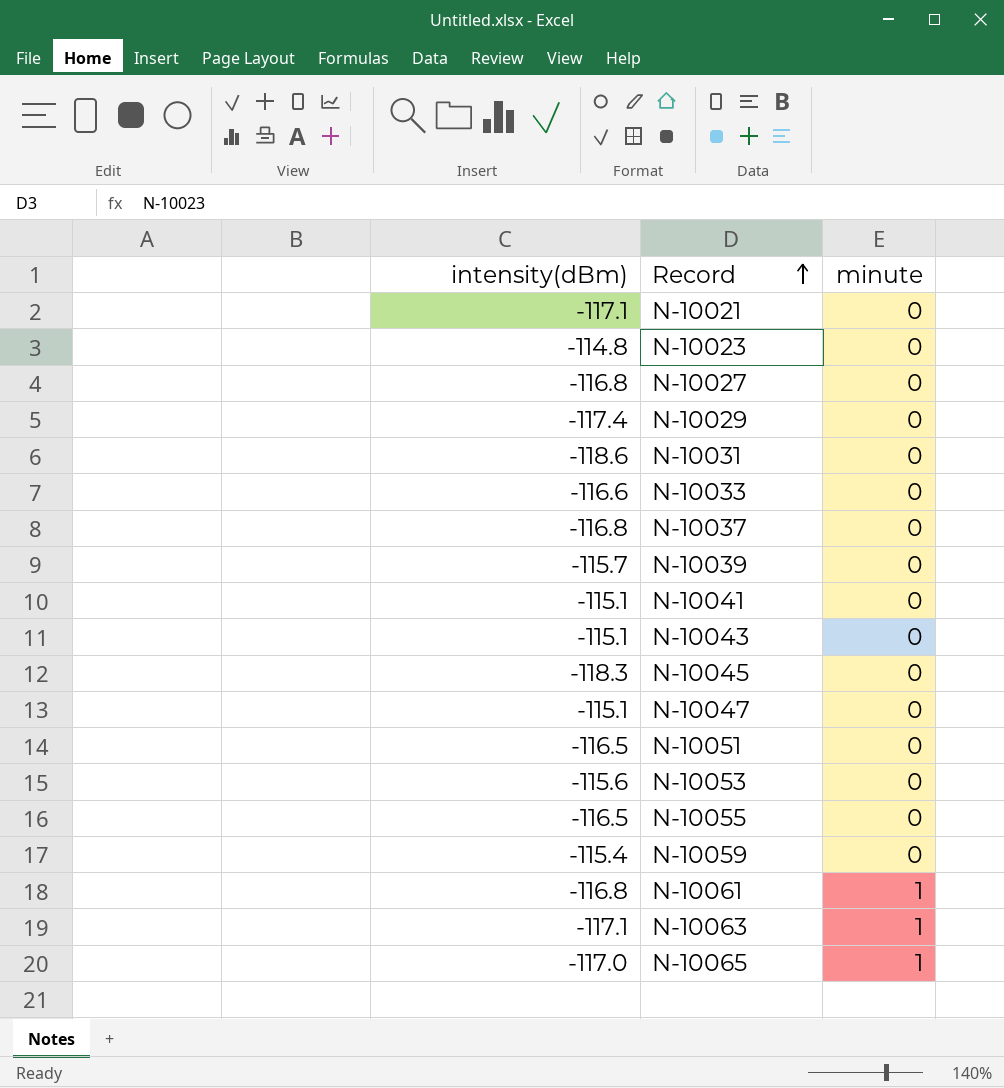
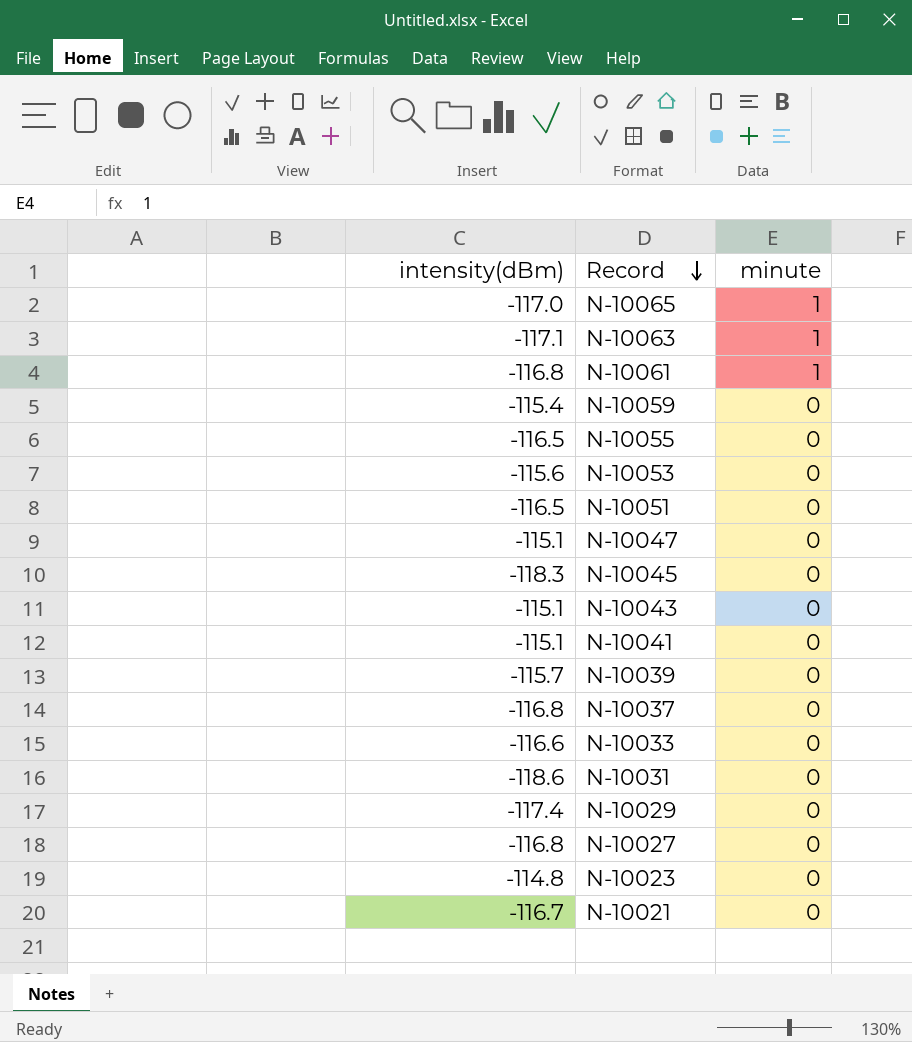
row order: Record ascending -> Record descending
N-10021 | intensity(dBm): -117.1 -> -116.7

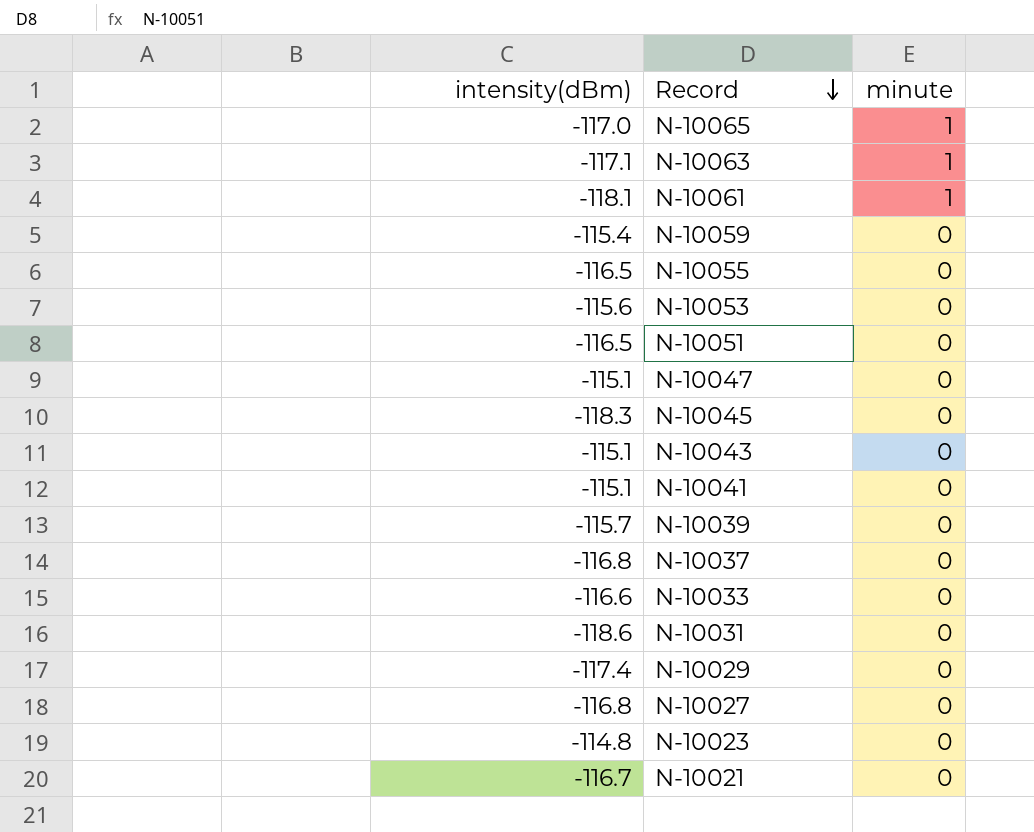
N-10061 | intensity(dBm): -116.8 -> -118.1

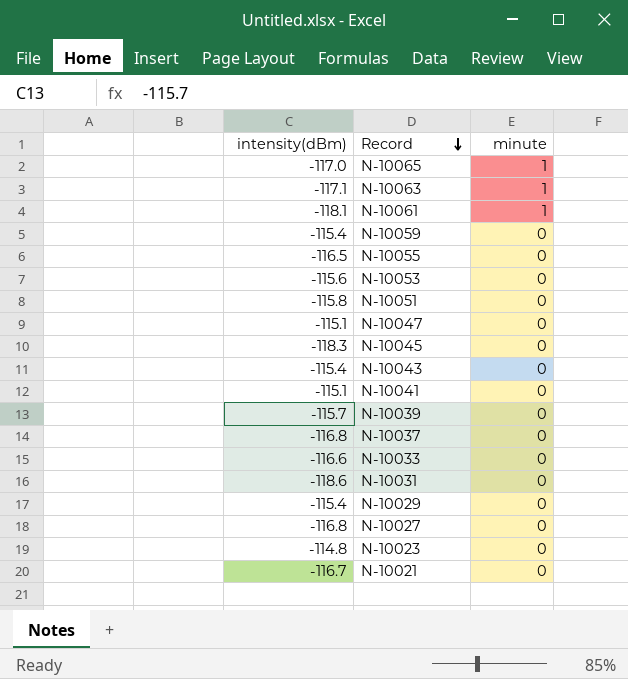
N-10051 | intensity(dBm): -116.5 -> -115.8
N-10043 | intensity(dBm): -115.1 -> -115.4
N-10029 | intensity(dBm): -117.4 -> -115.4

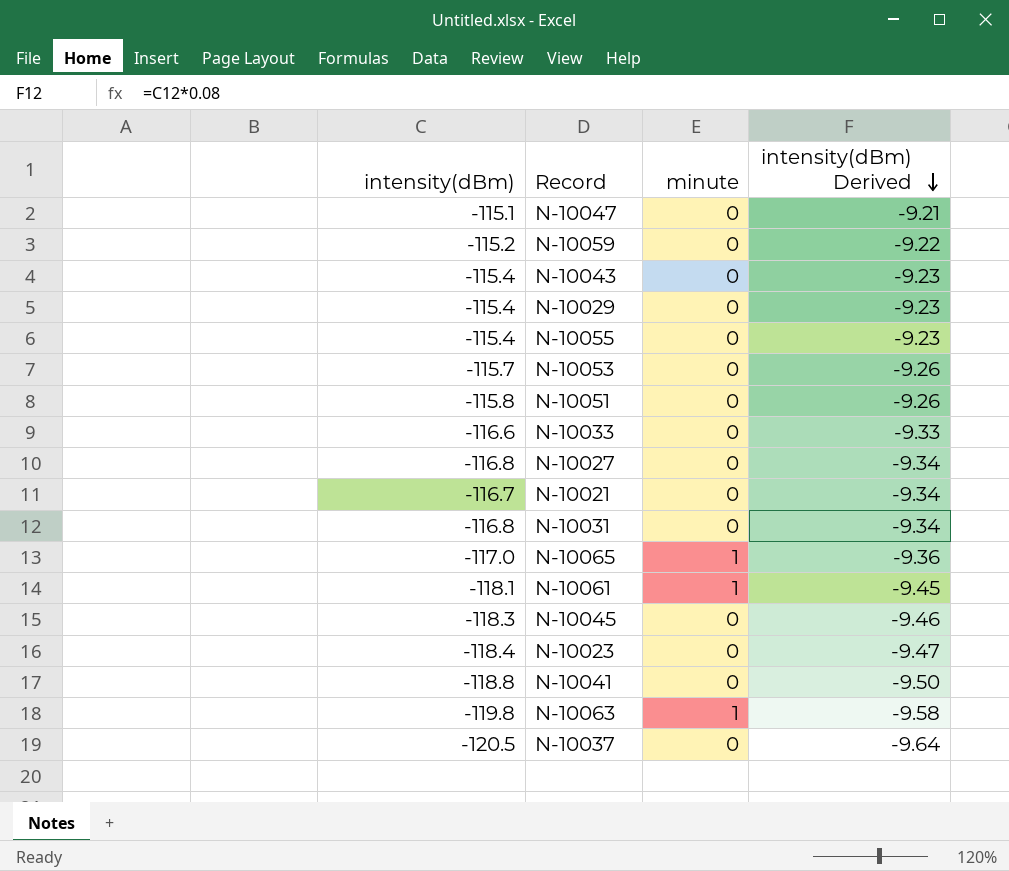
row order: Record descending -> intensity(dBm) Derived descending
column intensity(dBm) Derived | formula: none -> [intensity(dBm)] * 0.08
row N-10039: -115.7 | 0 -> none
N-10059 | intensity(dBm): -115.4 -> -115.2
N-10055 | intensity(dBm): -116.5 -> -115.4
N-10053 | intensity(dBm): -115.6 -> -115.7
N-10031 | intensity(dBm): -118.6 -> -116.8
N-10023 | intensity(dBm): -114.8 -> -118.4
N-10041 | intensity(dBm): -115.1 -> -118.8
N-10063 | intensity(dBm): -117.1 -> -119.8
N-10037 | intensity(dBm): -116.8 -> -120.5

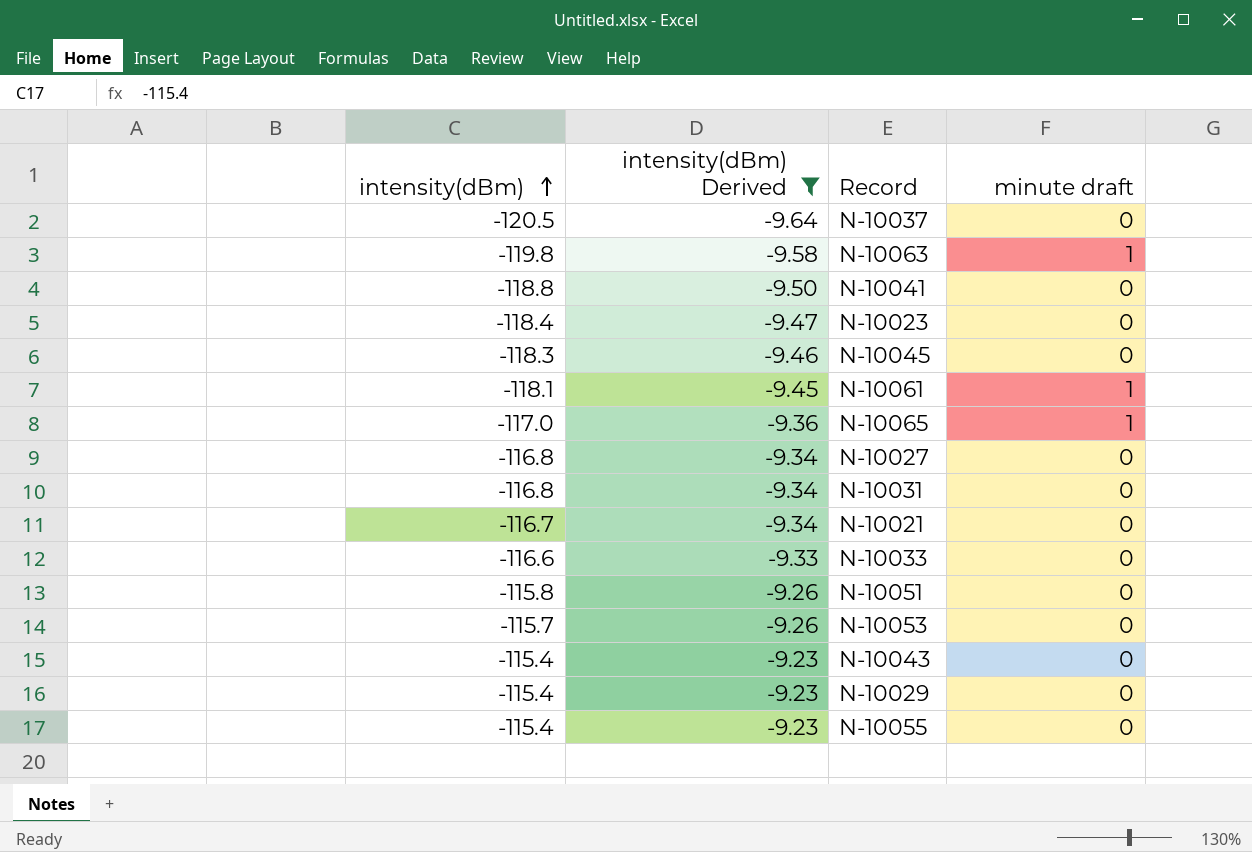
filter: none -> intensity(dBm) Derived <= -9.23
row order: intensity(dBm) Derived descending -> intensity(dBm) ascending
column intensity(dBm) Derived | position: 4 -> 2
column name: minute -> minute draft

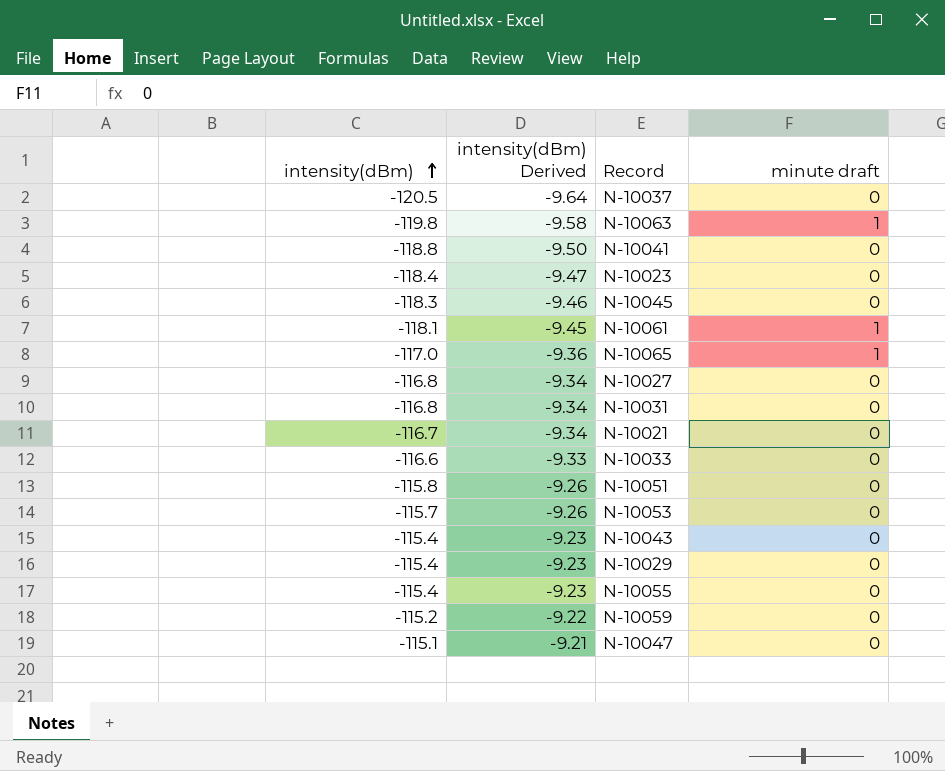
filter: intensity(dBm) Derived <= -9.23 -> none

